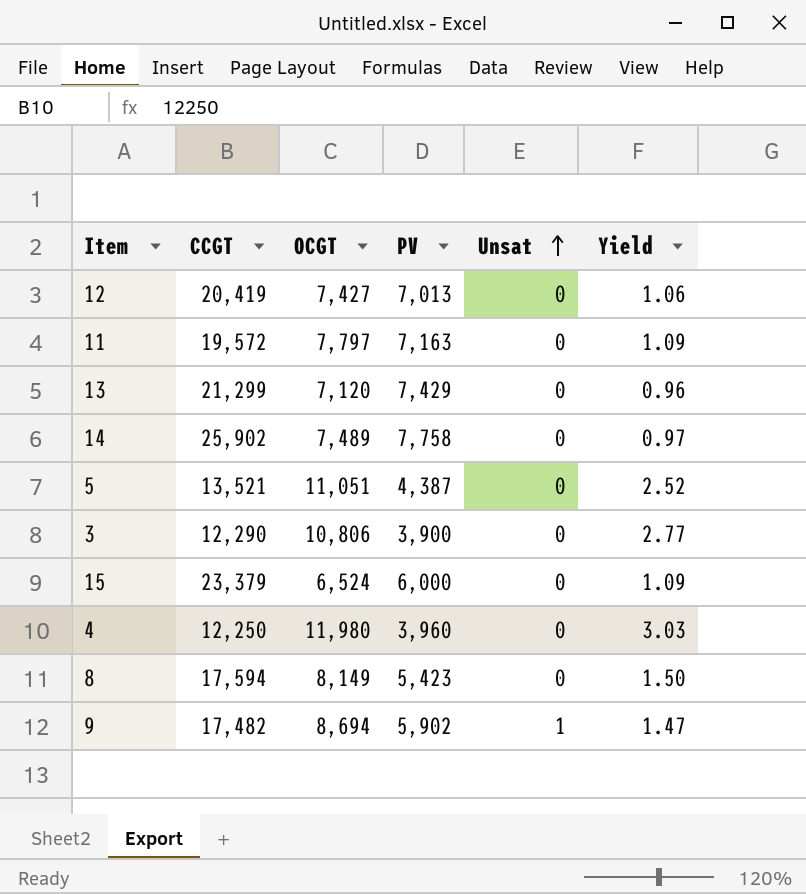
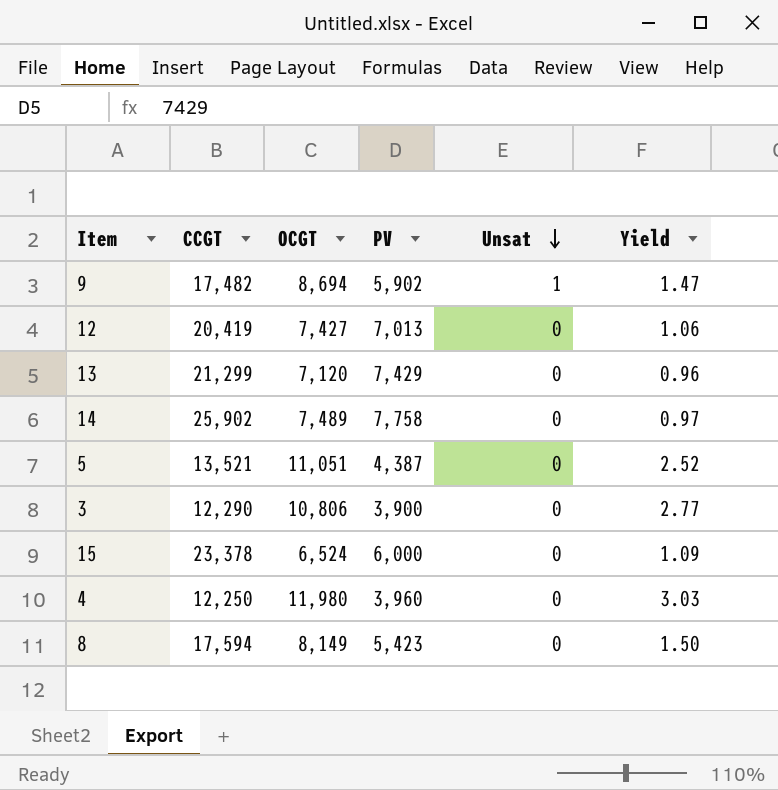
row order: Unsat ascending -> Unsat descending
row 11: 19,572 | 7,797 | 7,163 | 0 | 1.09 -> none
15 | CCGT: 23,379 -> 23,378

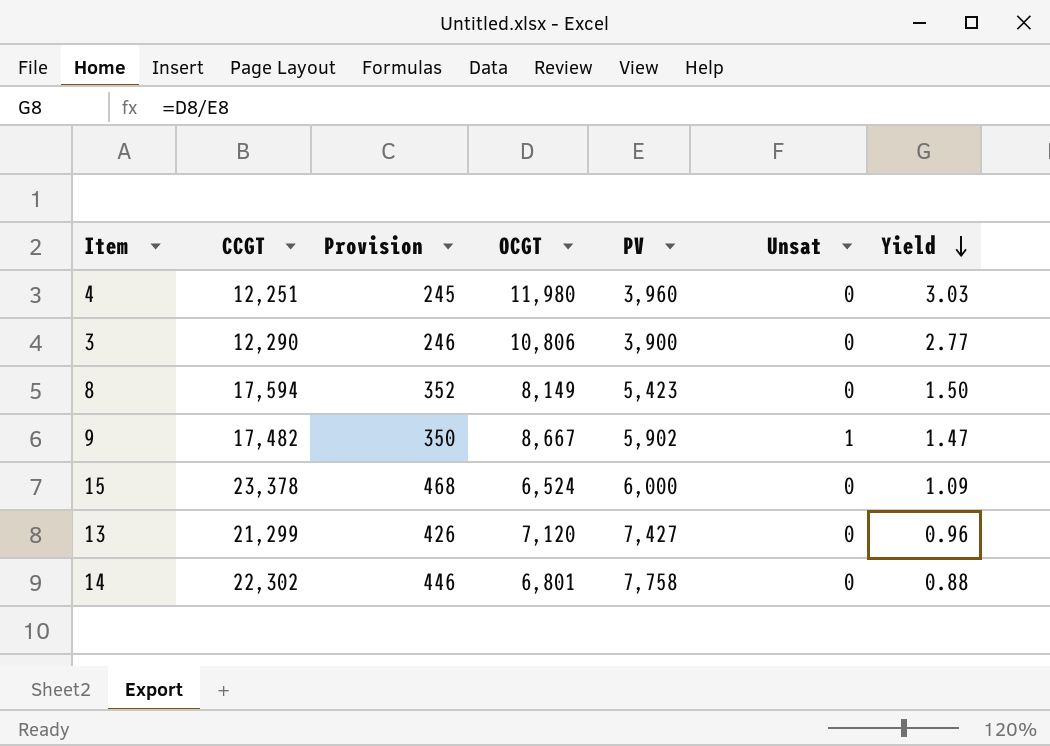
row order: Unsat descending -> Yield descending
column Provision | formula: none -> [CCGT] * 0.02
row 12: 20,419 | 7,427 | 7,013 | 0 | 1.06 -> none
row 5: 13,521 | 11,051 | 4,387 | 0 | 2.52 -> none
4 | CCGT: 12,250 -> 12,251
9 | OCGT: 8,694 -> 8,667
13 | PV: 7,429 -> 7,427
14 | CCGT: 25,902 -> 22,302
14 | OCGT: 7,489 -> 6,801
14 | Yield: 0.97 -> 0.88

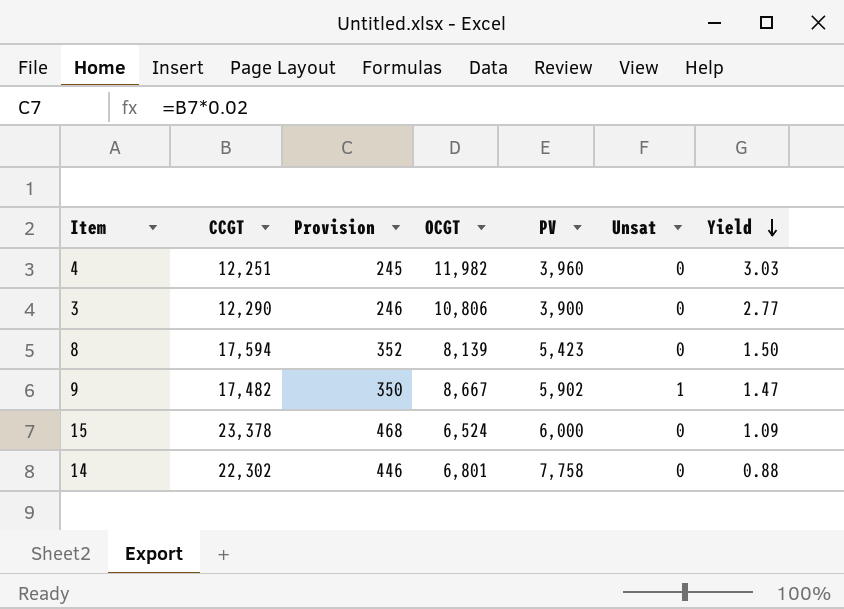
row 13: 21,299 | 426 | 7,120 | 7,427 | 0 | 0.96 -> none
4 | OCGT: 11,980 -> 11,982
8 | OCGT: 8,149 -> 8,139

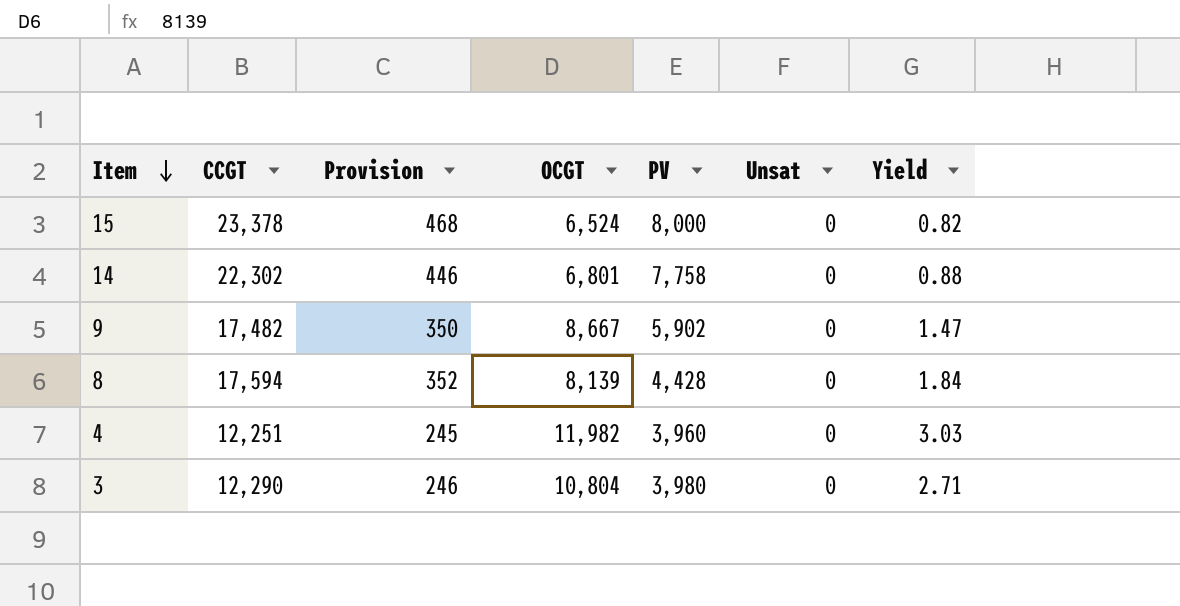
row order: Yield descending -> Item descending
15 | PV: 6,000 -> 8,000
15 | Yield: 1.09 -> 0.82
9 | Unsat: 1 -> 0
8 | PV: 5,423 -> 4,428
8 | Yield: 1.50 -> 1.84
3 | OCGT: 10,806 -> 10,804
3 | PV: 3,900 -> 3,980
3 | Yield: 2.77 -> 2.71

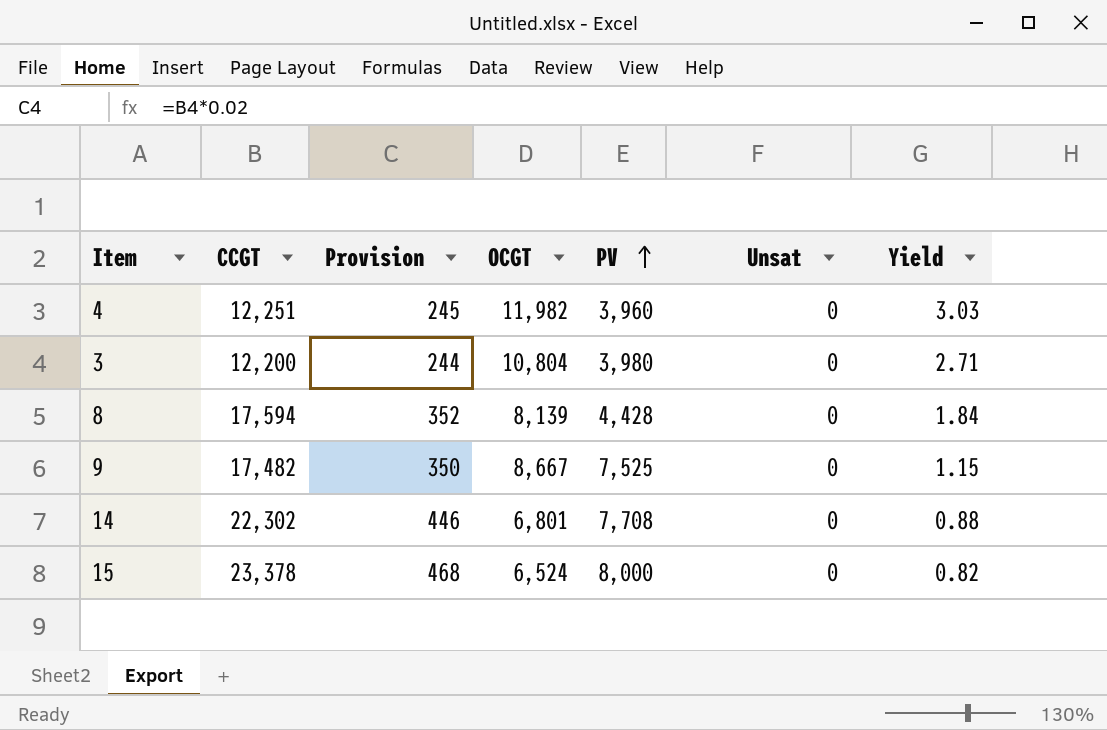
row order: Item descending -> PV ascending
3 | CCGT: 12,290 -> 12,200
3 | Provision: 246 -> 244
9 | PV: 5,902 -> 7,525
9 | Yield: 1.47 -> 1.15
14 | PV: 7,758 -> 7,708

